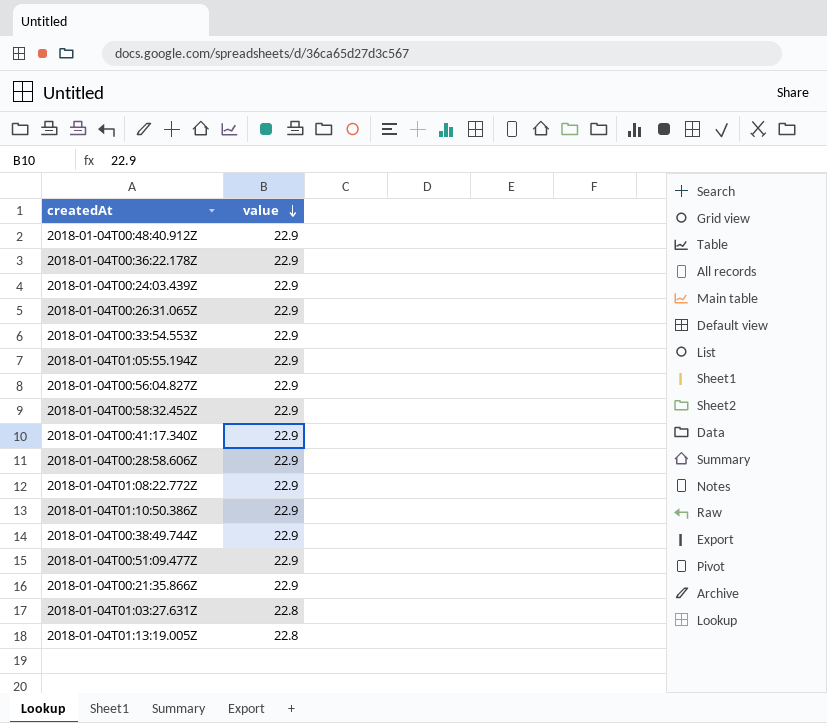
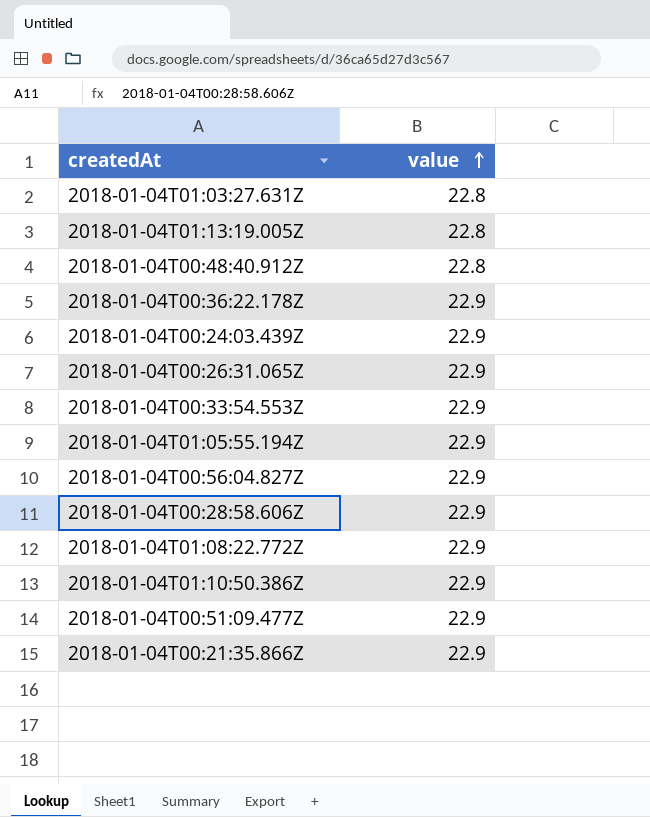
row order: value descending -> value ascending
row 2018-01-04T00:58:32.452Z: 22.9 -> none
row 2018-01-04T00:41:17.340Z: 22.9 -> none
row 2018-01-04T00:38:49.744Z: 22.9 -> none
2018-01-04T00:48:40.912Z | value: 22.9 -> 22.8

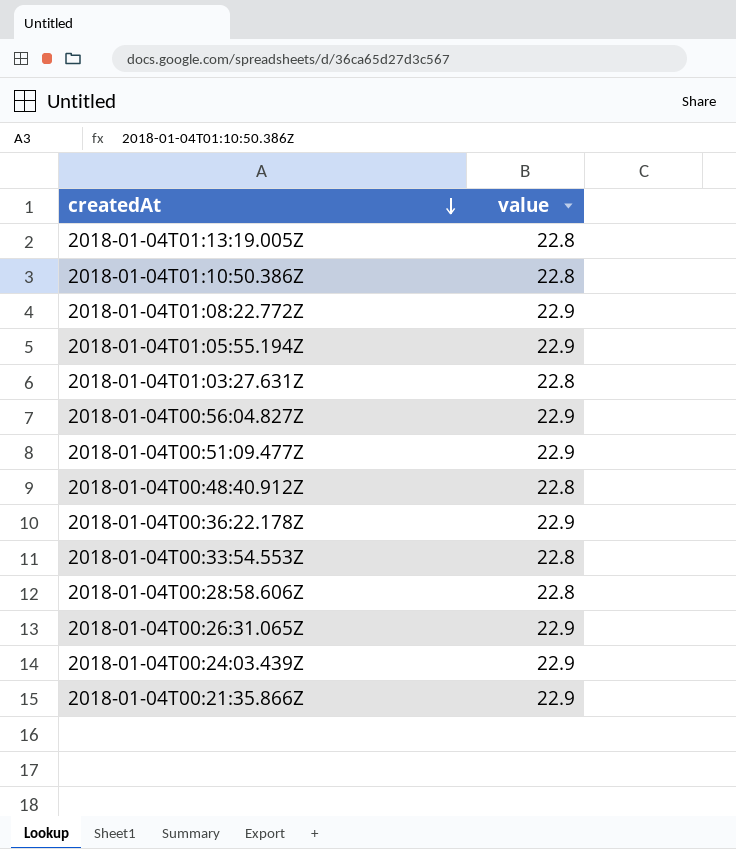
row order: value ascending -> createdAt descending
2018-01-04T01:10:50.386Z | value: 22.9 -> 22.8
2018-01-04T00:33:54.553Z | value: 22.9 -> 22.8
2018-01-04T00:28:58.606Z | value: 22.9 -> 22.8

